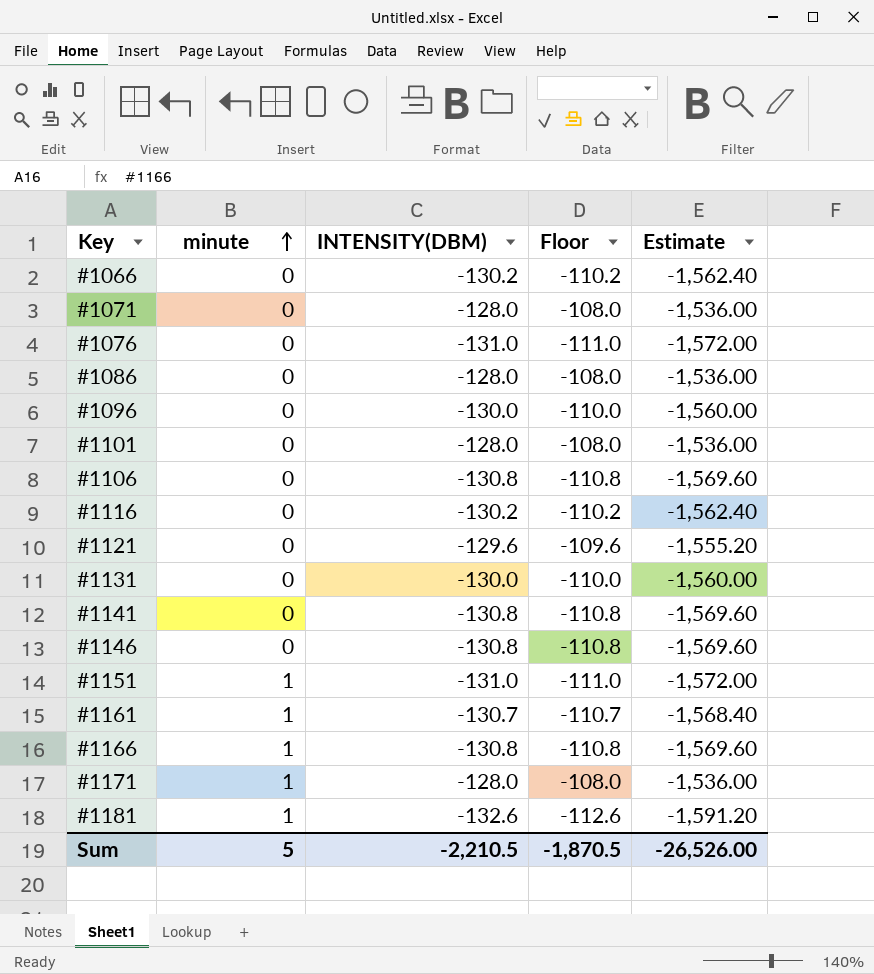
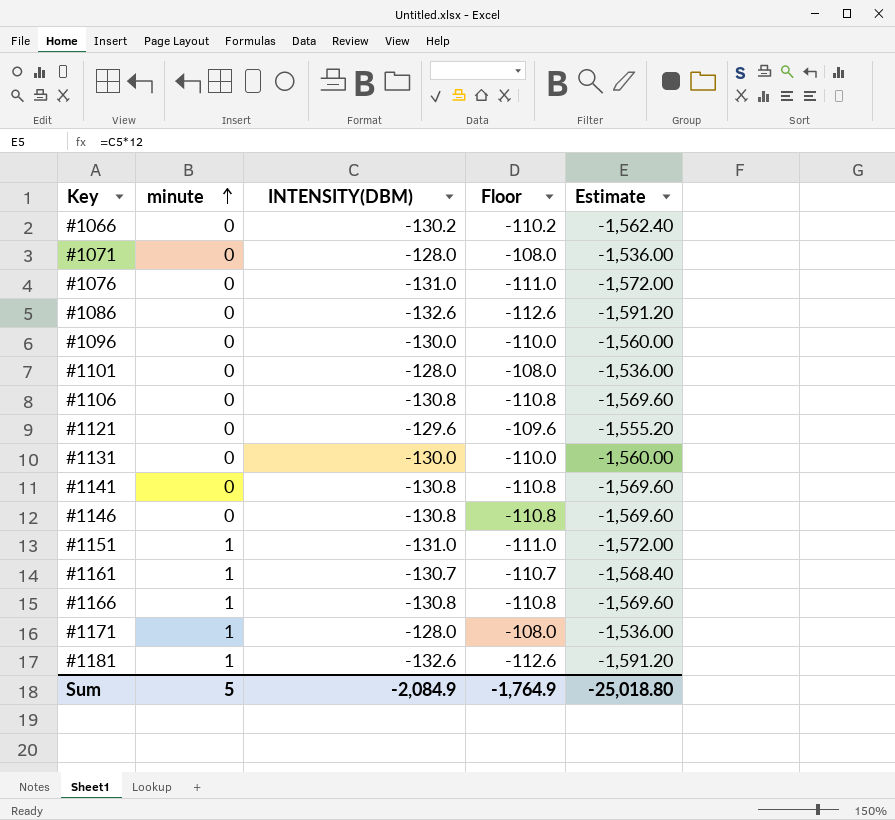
row #1116: 0 | -130.2 | -110.2 | -1,562.40 -> none
#1086 | INTENSITY(DBM): -128.0 -> -132.6
#1086 | Floor: -108.0 -> -112.6
#1086 | Estimate: -1,536.00 -> -1,591.20
Sum | INTENSITY(DBM): -2,210.5 -> -2,084.9
Sum | Floor: -1,870.5 -> -1,764.9
Sum | Estimate: -26,526.00 -> -25,018.80

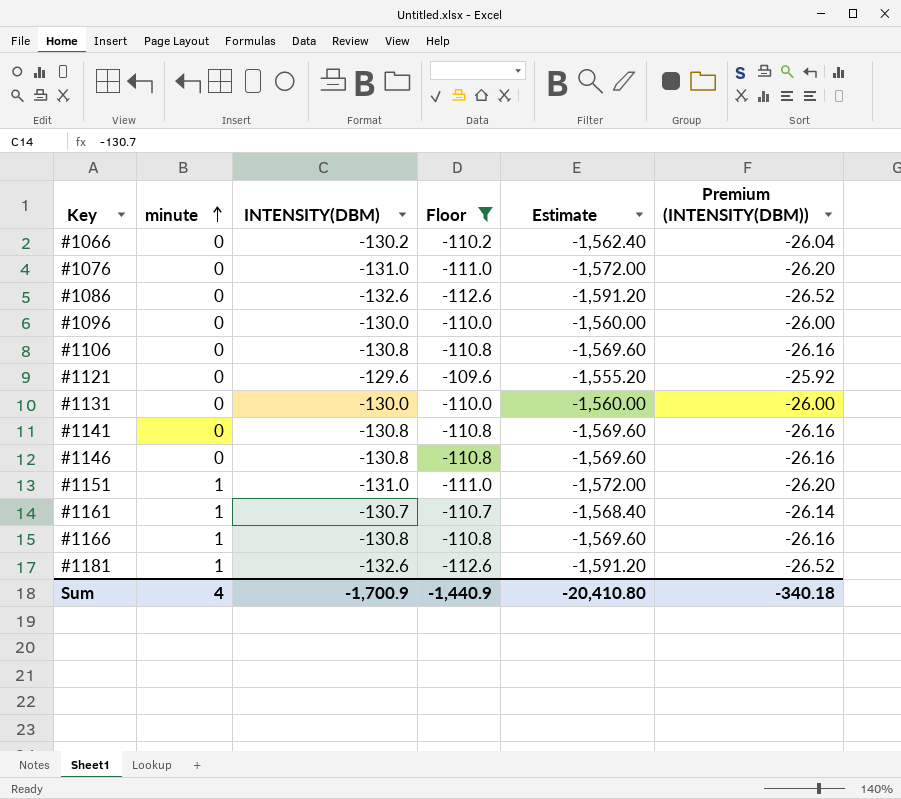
filter: none -> Floor != -108.0
column Premium (INTENSITY(DBM)) | formula: none -> [INTENSITY(DBM)] * 0.2
Sum | minute: 5 -> 4
Sum | INTENSITY(DBM): -2,084.9 -> -1,700.9
Sum | Floor: -1,764.9 -> -1,440.9
Sum | Estimate: -25,018.80 -> -20,410.80

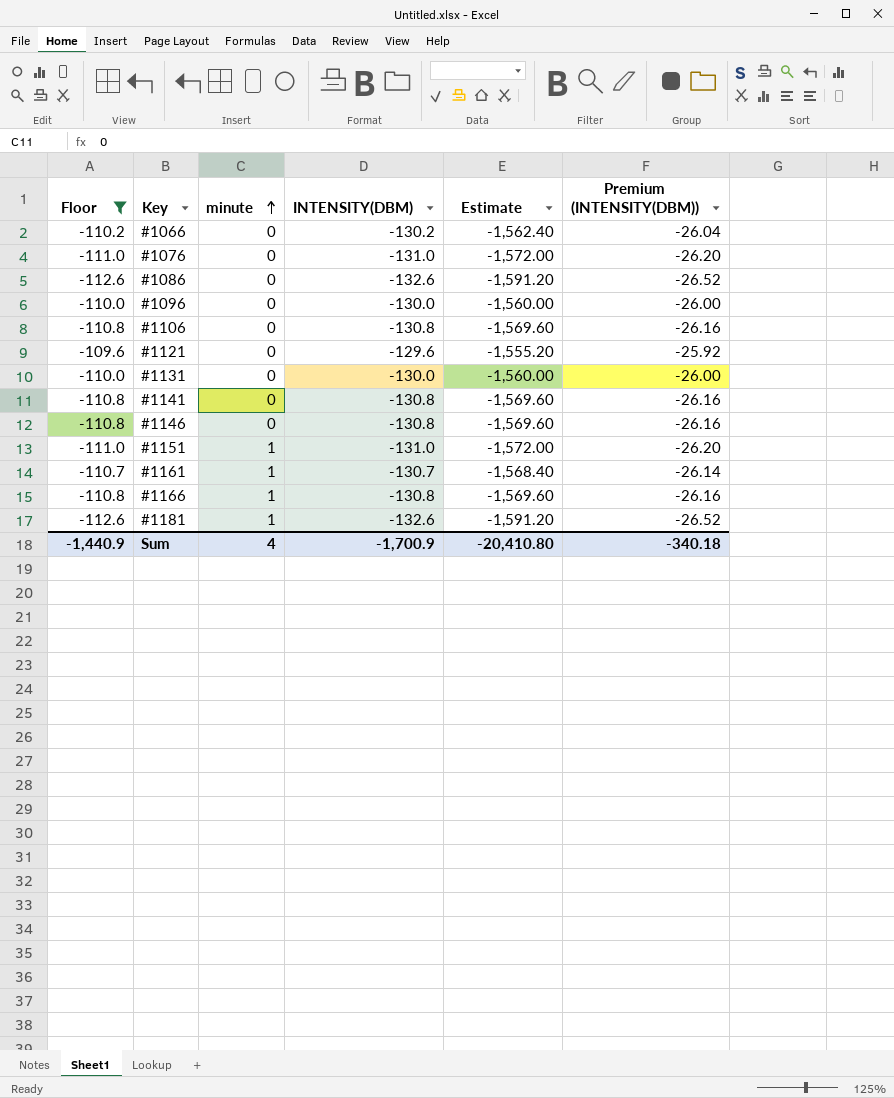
column Floor | position: 4 -> 1

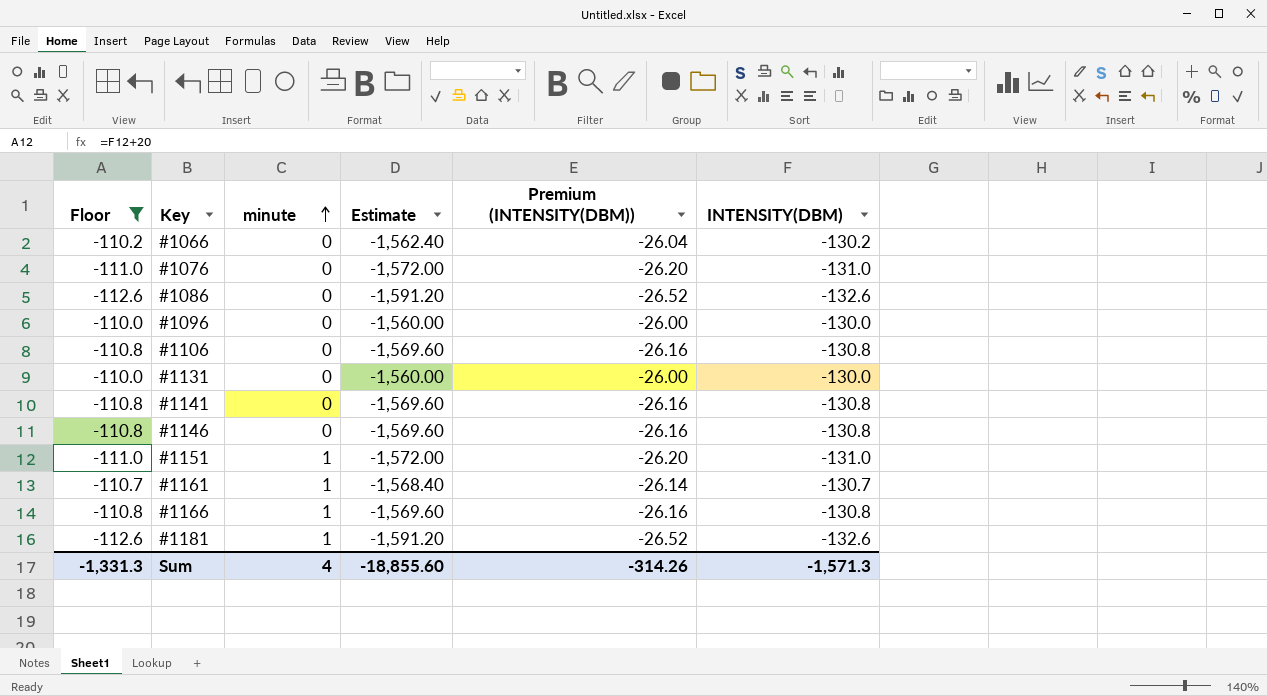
column INTENSITY(DBM) | position: 4 -> 6
row #1121: -109.6 | 0 | -129.6 | -1,555.20 | -25.92 -> none
Sum | Floor: -1,440.9 -> -1,331.3
Sum | Estimate: -20,410.80 -> -18,855.60
Sum | Premium (INTENSITY(DBM)): -340.18 -> -314.26
Sum | INTENSITY(DBM): -1,700.9 -> -1,571.3

